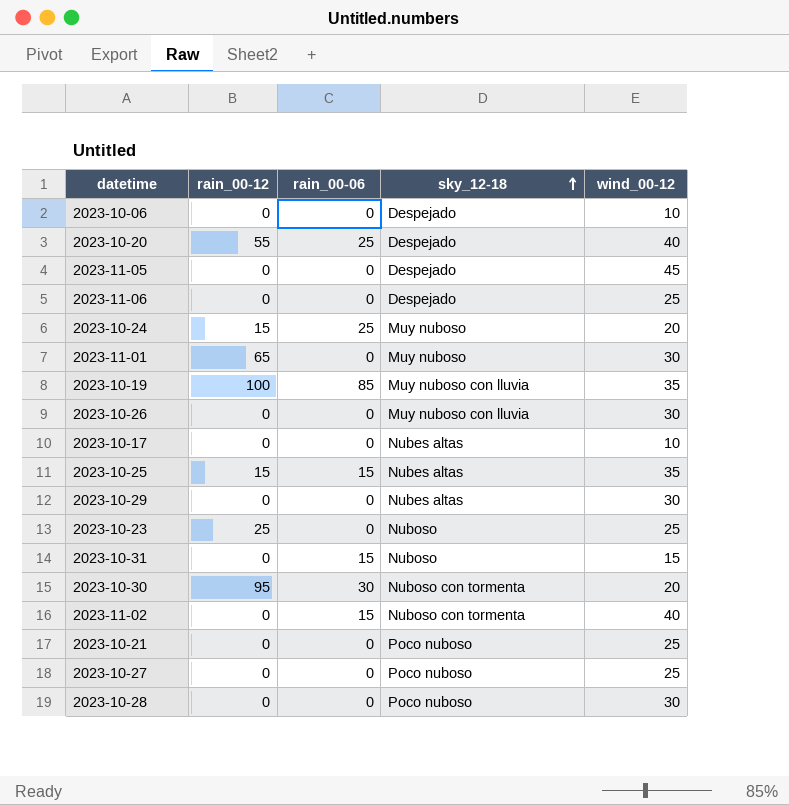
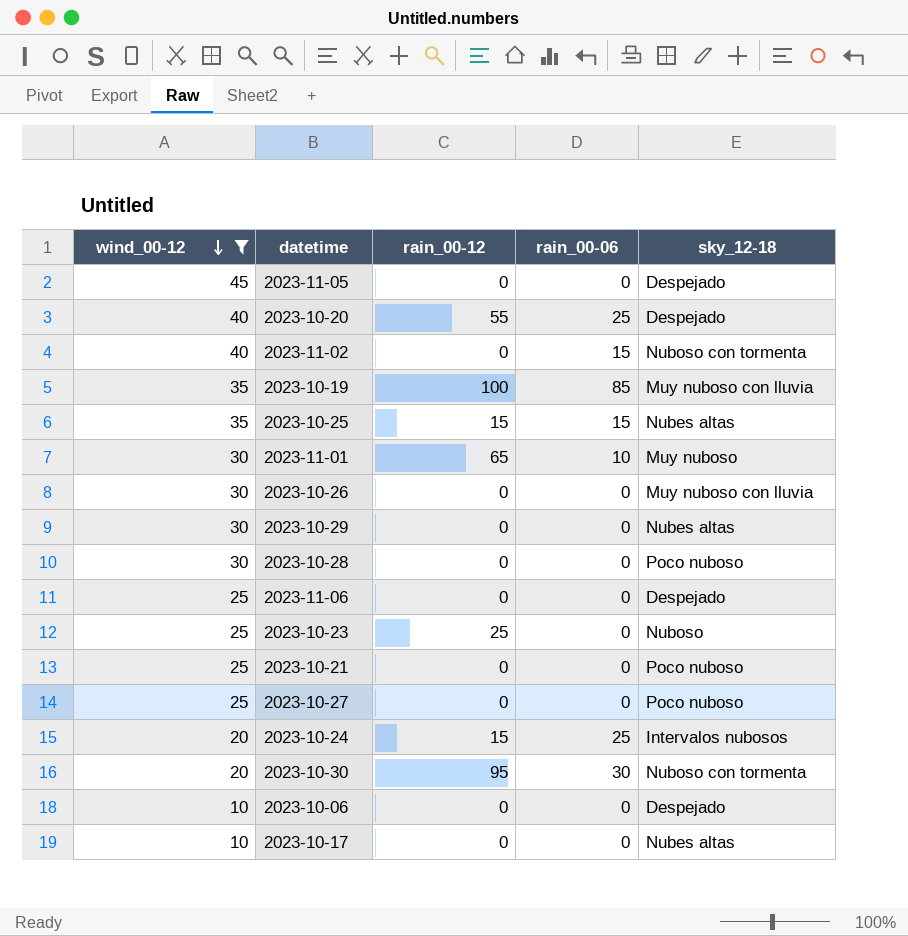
filter: none -> wind_00-12 != 15
row order: sky_12-18 ascending -> wind_00-12 descending
column wind_00-12 | position: 5 -> 1
2023-11-01 | rain_00-06: 0 -> 10
2023-10-24 | sky_12-18: Muy nuboso -> Intervalos nubosos

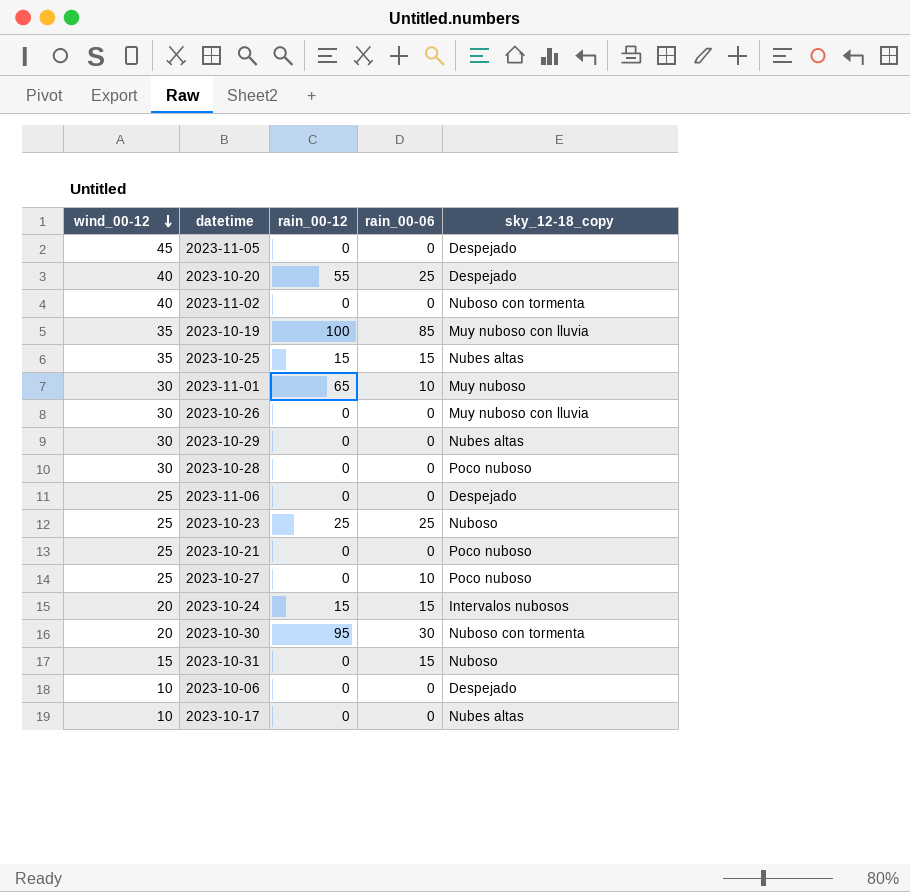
filter: wind_00-12 != 15 -> none
column name: sky_12-18 -> sky_12-18_copy
2023-11-02 | rain_00-06: 15 -> 0
2023-10-23 | rain_00-06: 0 -> 25
2023-10-27 | rain_00-06: 0 -> 10
2023-10-24 | rain_00-06: 25 -> 15

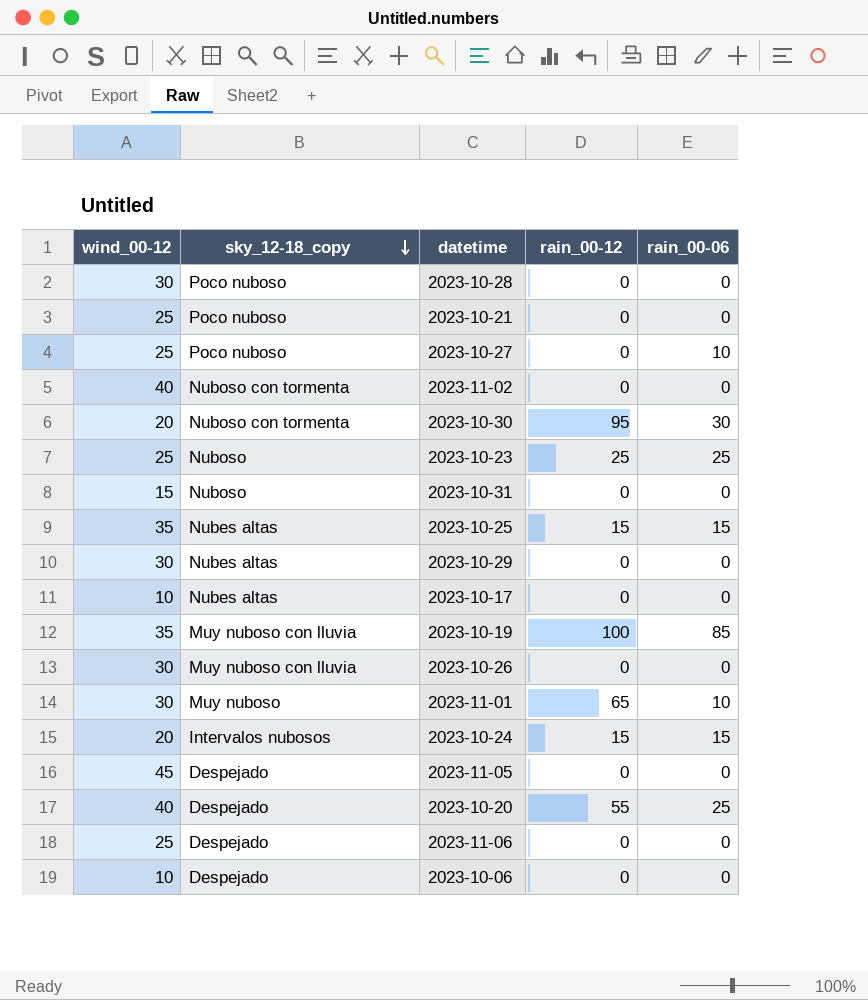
row order: wind_00-12 descending -> sky_12-18_copy descending
column sky_12-18_copy | position: 5 -> 2
2023-10-31 | rain_00-06: 15 -> 0

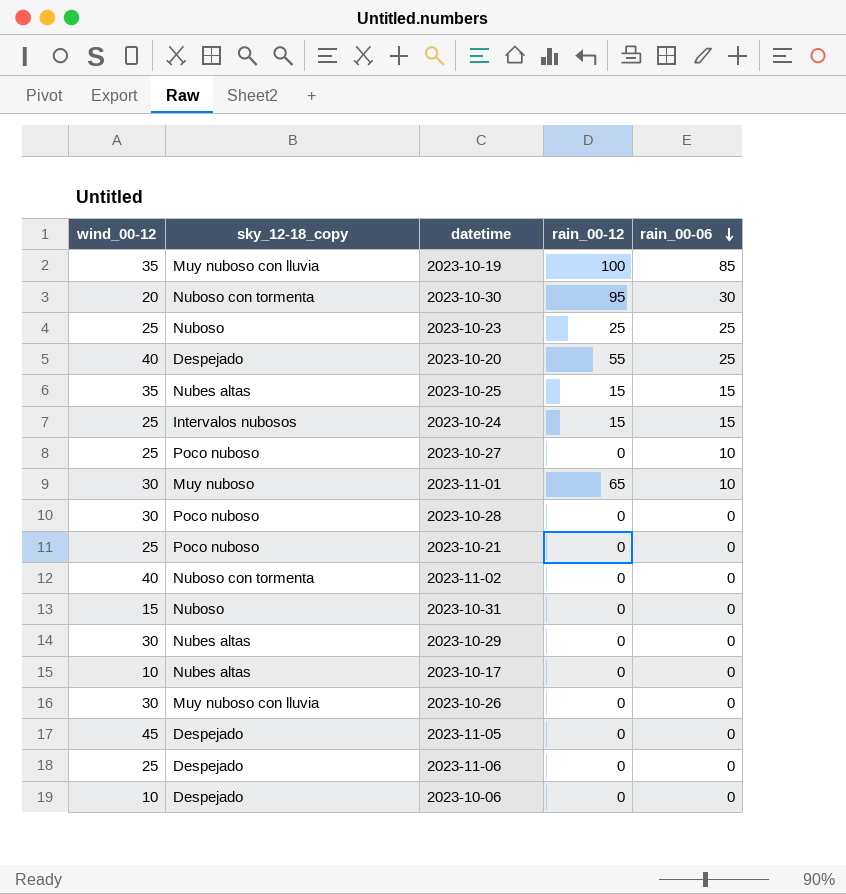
row order: sky_12-18_copy descending -> rain_00-06 descending
2023-10-24 | wind_00-12: 20 -> 25

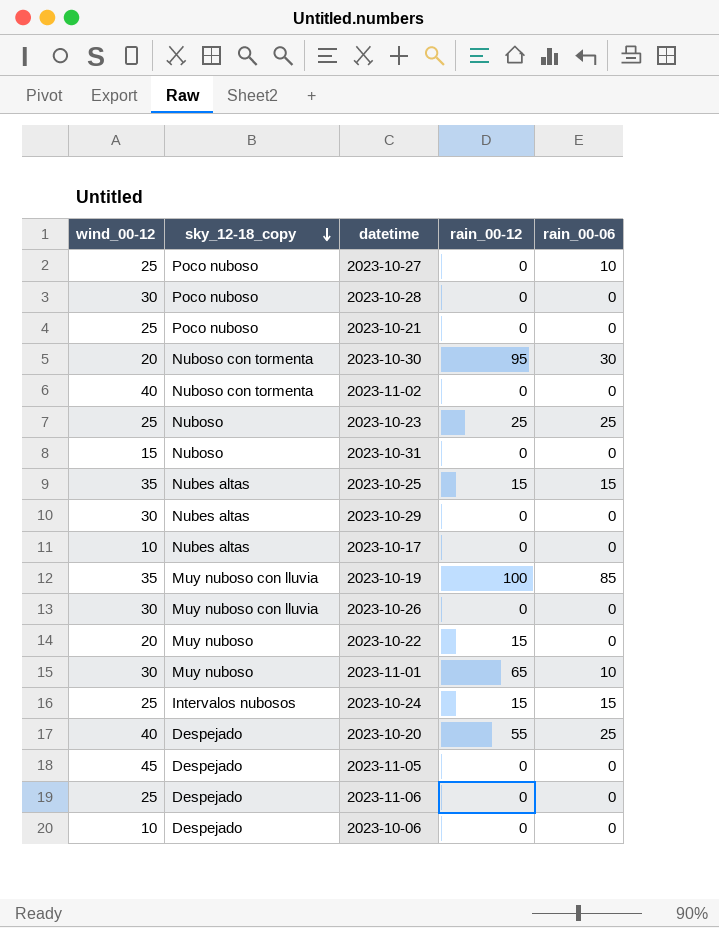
row order: rain_00-06 descending -> sky_12-18_copy descending
row 2023-10-22: none -> 20 | Muy nuboso | 15 | 0

